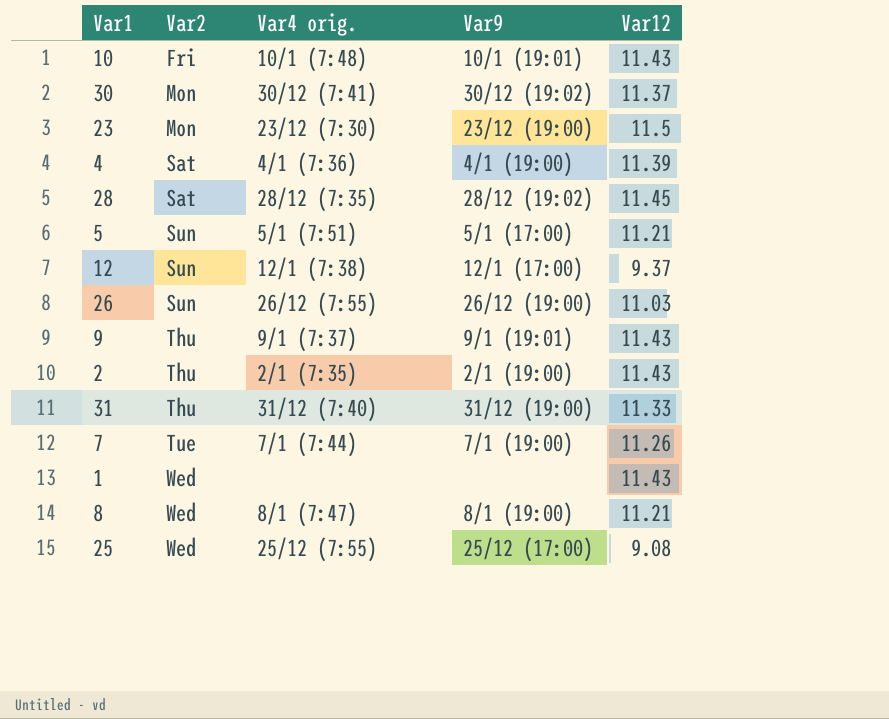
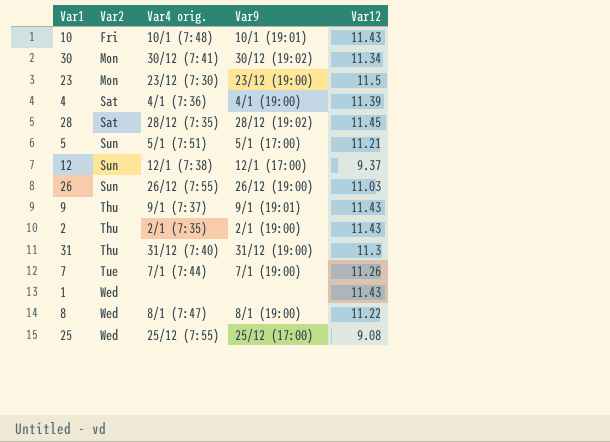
30 | Var12: 11.37 -> 11.34
31 | Var12: 11.33 -> 11.3
8 | Var12: 11.21 -> 11.22

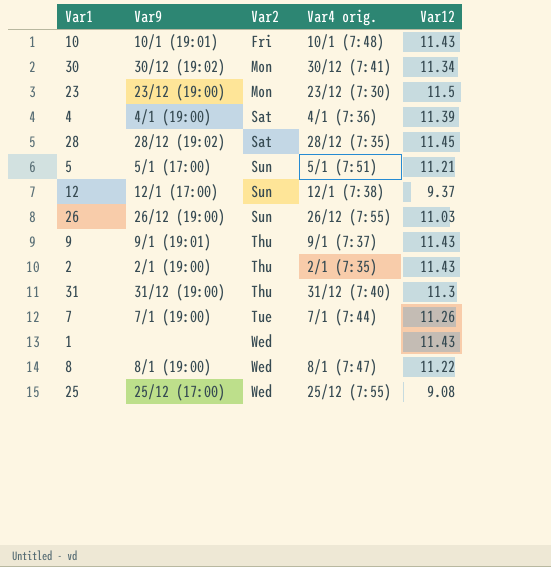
column Var9 | position: 4 -> 2

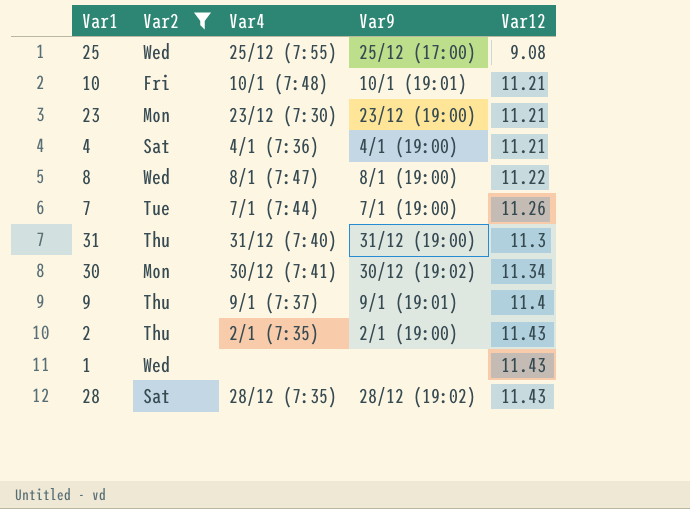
filter: none -> Var2 != Sun
row order: Var2 ascending -> Var12 ascending
column name: Var4 orig. -> Var4
column Var9 | position: 2 -> 4
10 | Var12: 11.43 -> 11.21
23 | Var12: 11.5 -> 11.21
4 | Var12: 11.39 -> 11.21
9 | Var12: 11.43 -> 11.4
28 | Var12: 11.45 -> 11.43

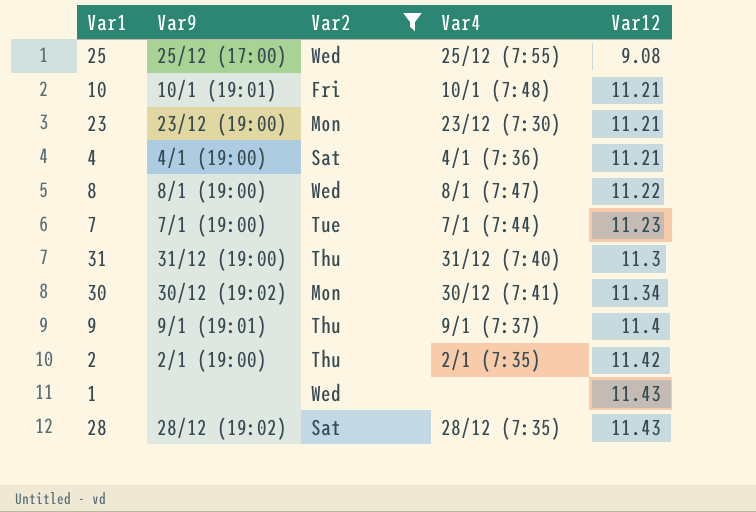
column Var9 | position: 4 -> 2
7 | Var12: 11.26 -> 11.23
2 | Var12: 11.43 -> 11.42

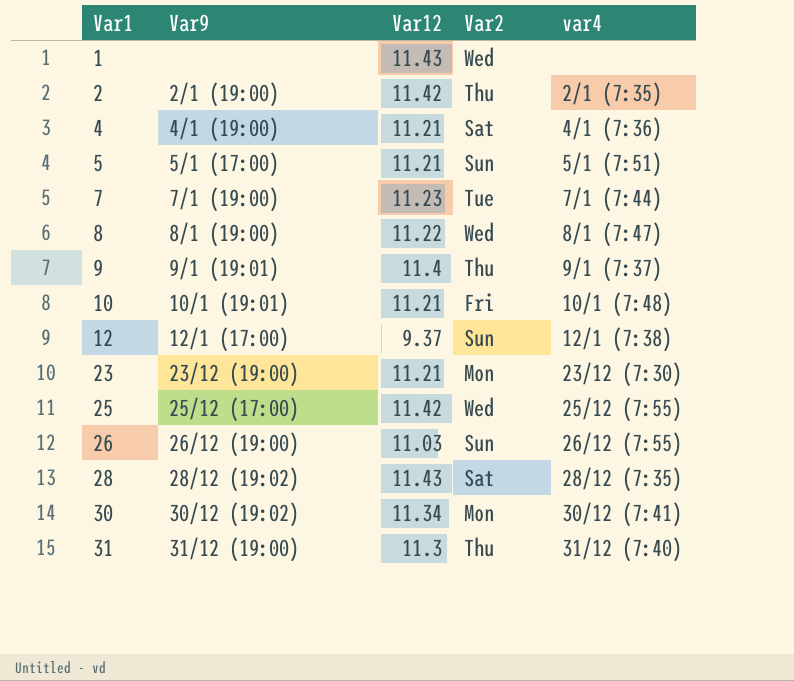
filter: Var2 != Sun -> none
row order: Var12 ascending -> Var1 ascending
column Var12 | position: 5 -> 3
column name: Var4 -> var4
25 | Var12: 9.08 -> 11.42

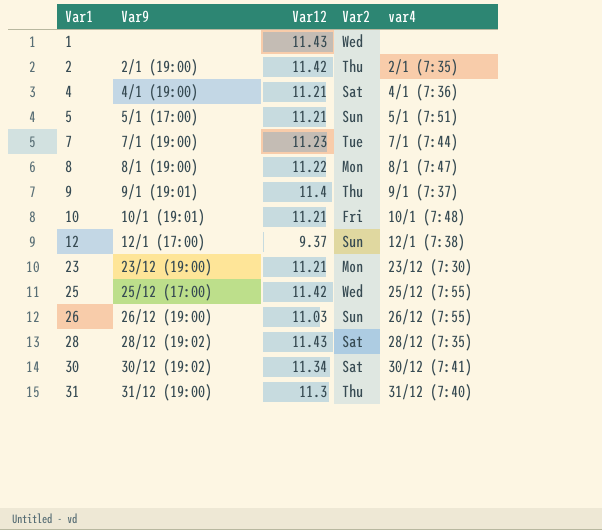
8 | Var2: Wed -> Mon
30 | Var2: Mon -> Sat

